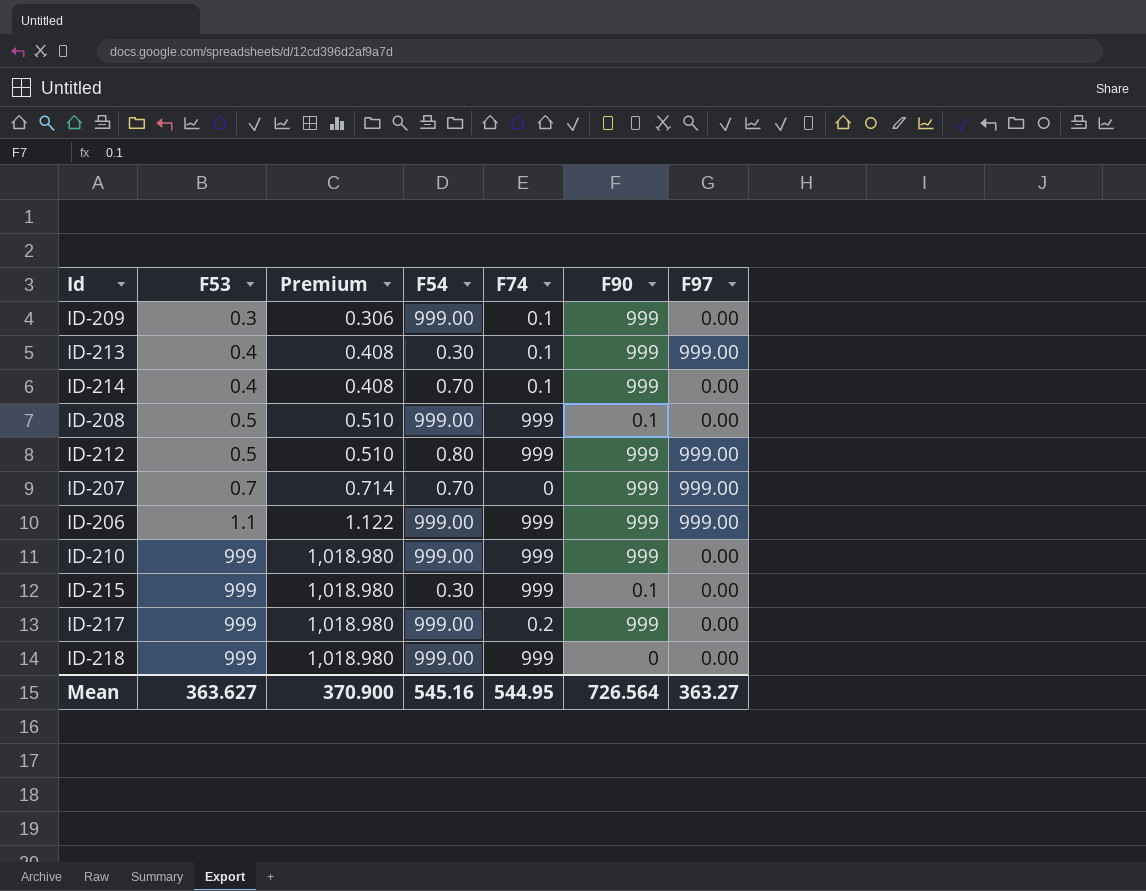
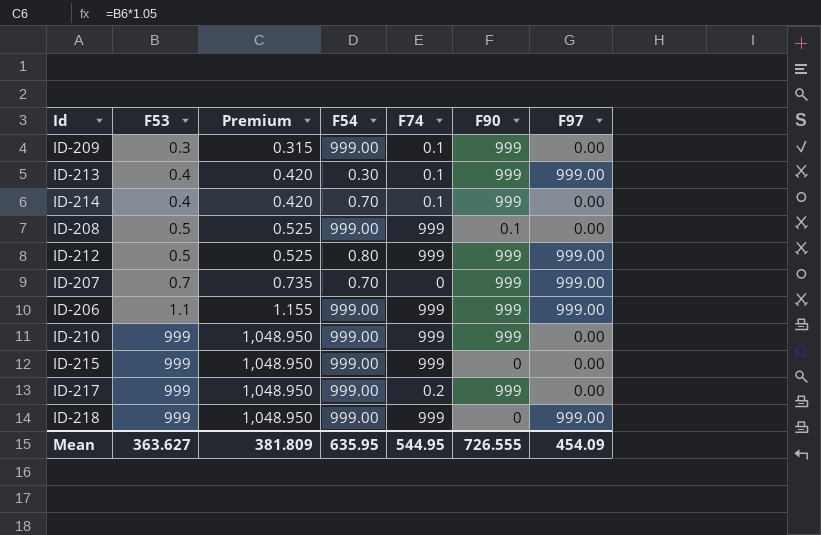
column Premium | formula: [F53] * 1.02 -> [F53] * 1.05
ID-215 | F54: 0.30 -> 999.00
ID-215 | F90: 0.1 -> 0
ID-218 | F97: 0.00 -> 999.00
Mean | Premium: 370.900 -> 381.809
Mean | F54: 545.16 -> 635.95
Mean | F90: 726.564 -> 726.555
Mean | F97: 363.27 -> 454.09

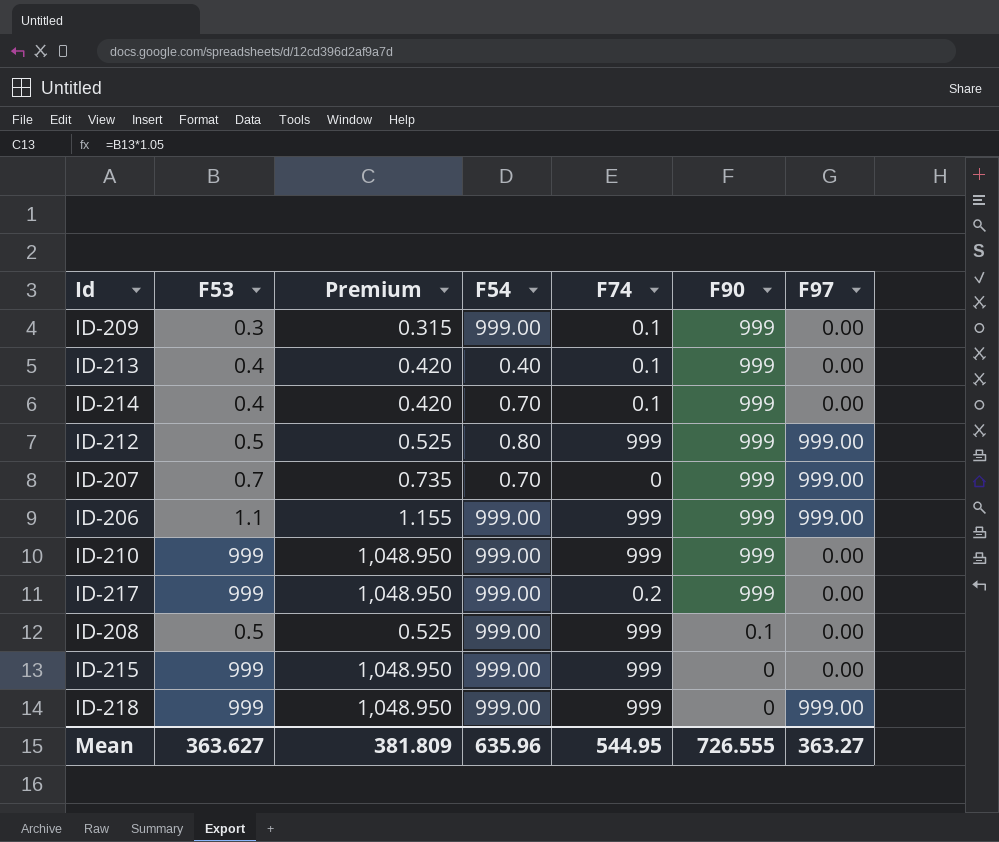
row order: F53 ascending -> F90 descending
ID-213 | F54: 0.30 -> 0.40
ID-213 | F97: 999.00 -> 0.00
Mean | F54: 635.95 -> 635.96
Mean | F97: 454.09 -> 363.27

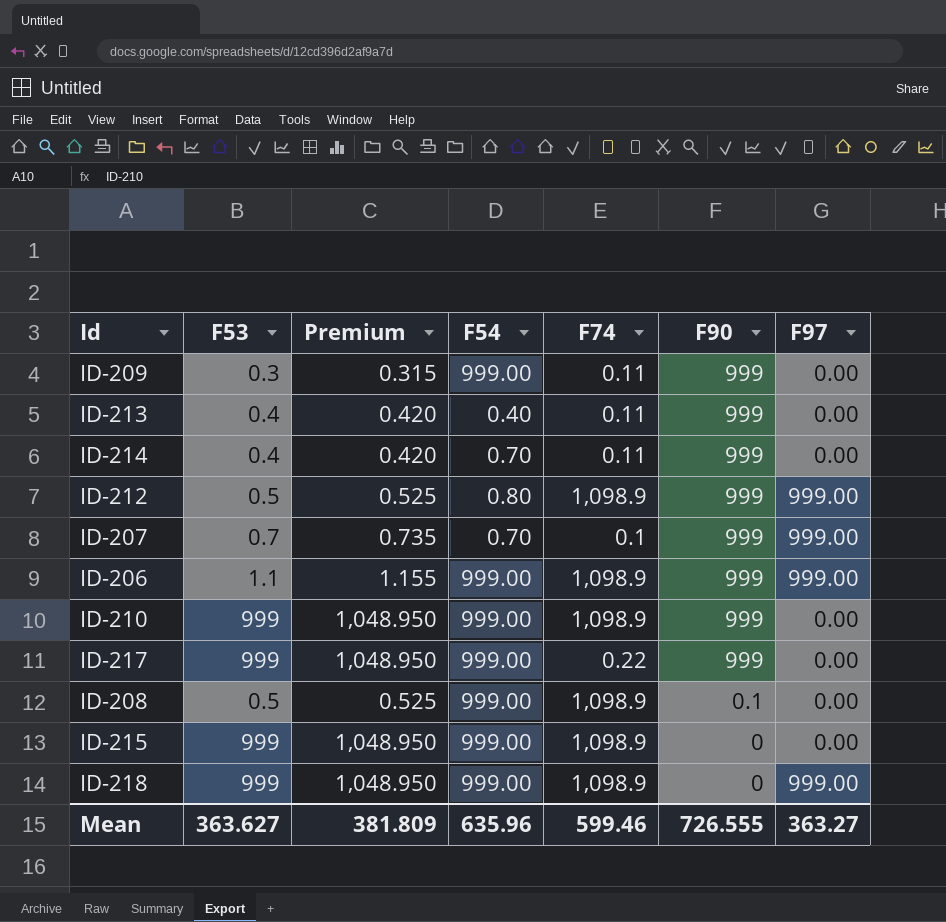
ID-209 | F74: 0.1 -> 0.11
ID-213 | F74: 0.1 -> 0.11
ID-214 | F74: 0.1 -> 0.11
ID-212 | F74: 999 -> 1,098.9
ID-207 | F74: 0 -> 0.1
ID-206 | F74: 999 -> 1,098.9
ID-210 | F74: 999 -> 1,098.9
ID-217 | F74: 0.2 -> 0.22
ID-208 | F74: 999 -> 1,098.9
ID-215 | F74: 999 -> 1,098.9
ID-218 | F74: 999 -> 1,098.9
Mean | F74: 544.95 -> 599.46

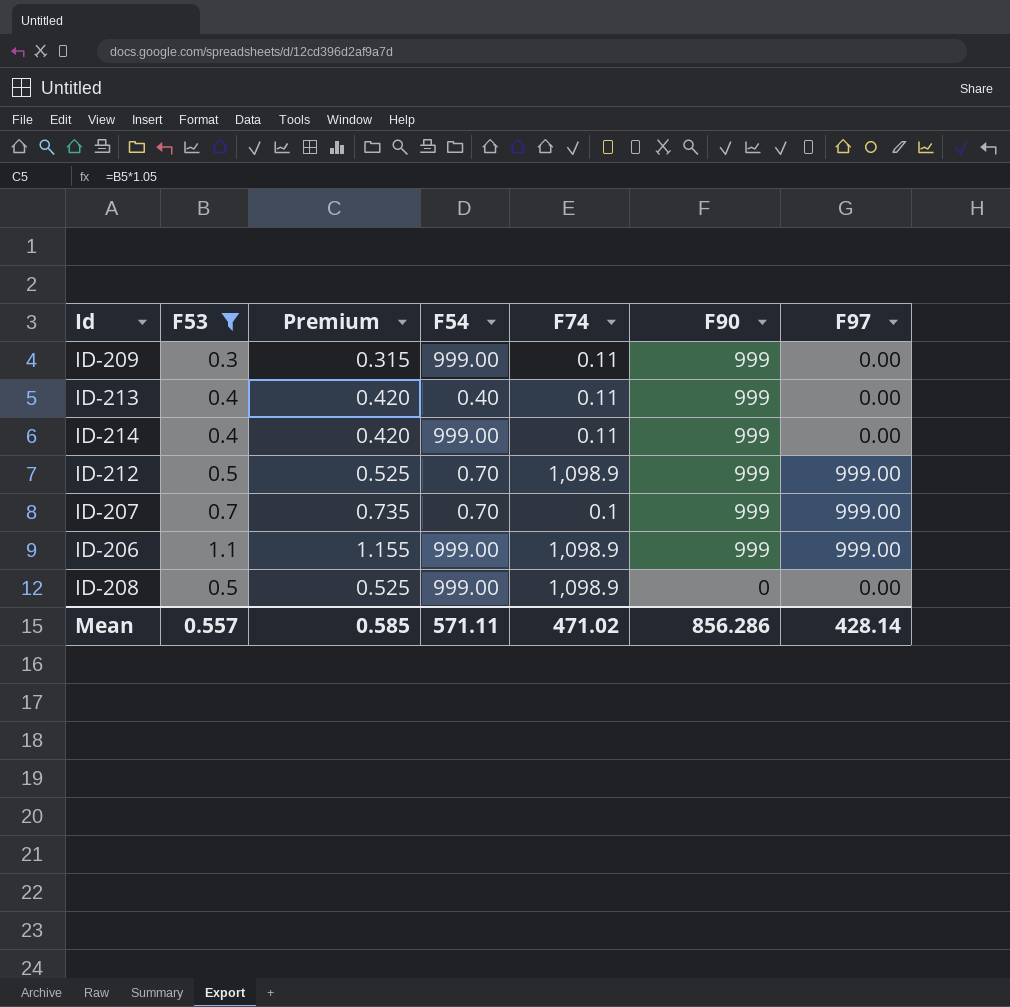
filter: none -> F53 != 999
ID-214 | F54: 0.70 -> 999.00
ID-212 | F54: 0.80 -> 0.70
ID-208 | F90: 0.1 -> 0
Mean | F53: 363.627 -> 0.557
Mean | Premium: 381.809 -> 0.585
Mean | F54: 635.96 -> 571.11
Mean | F74: 599.46 -> 471.02
Mean | F90: 726.555 -> 856.286
Mean | F97: 363.27 -> 428.14

